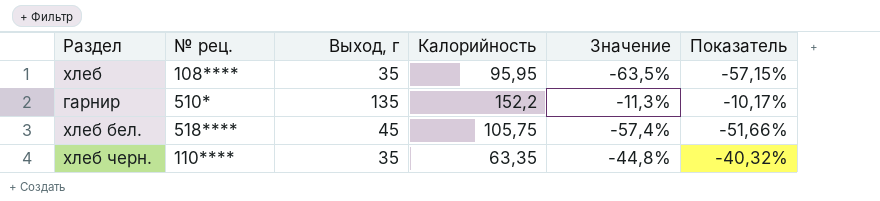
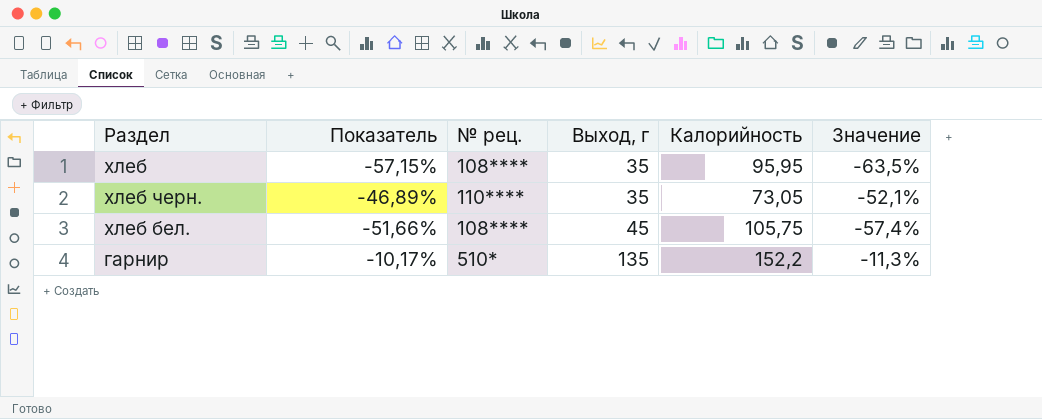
row order: none -> Выход, г ascending
column Показатель | position: 6 -> 2
хлеб черн. | Показатель: -40,32% -> -46,89%
хлеб черн. | Калорийность: 63,35 -> 73,05
хлеб черн. | Значение: -44,8% -> -52,1%
хлеб бел. | № рец.: 518**** -> 108****

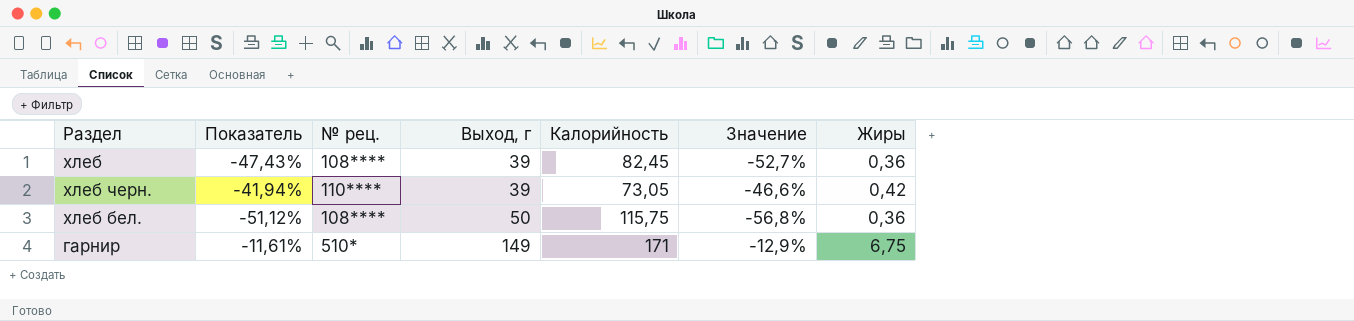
column Жиры | position: none -> 7
хлеб | Показатель: -57,15% -> -47,43%
хлеб | Выход, г: 35 -> 39
хлеб | Калорийность: 95,95 -> 82,45
хлеб | Значение: -63,5% -> -52,7%
хлеб черн. | Показатель: -46,89% -> -41,94%
хлеб черн. | Выход, г: 35 -> 39
хлеб черн. | Значение: -52,1% -> -46,6%
хлеб бел. | Показатель: -51,66% -> -51,12%
хлеб бел. | Выход, г: 45 -> 50
хлеб бел. | Калорийность: 105,75 -> 115,75
хлеб бел. | Значение: -57,4% -> -56,8%
гарнир | Показатель: -10,17% -> -11,61%
гарнир | Выход, г: 135 -> 149
гарнир | Калорийность: 152,2 -> 171
гарнир | Значение: -11,3% -> -12,9%

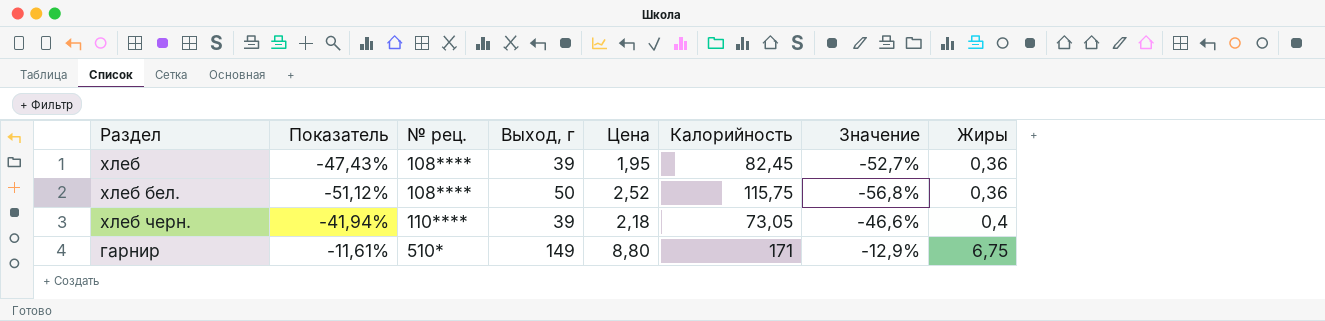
row order: Выход, г ascending -> № рец. ascending
column Цена | position: none -> 5
хлеб черн. | Жиры: 0,42 -> 0,4

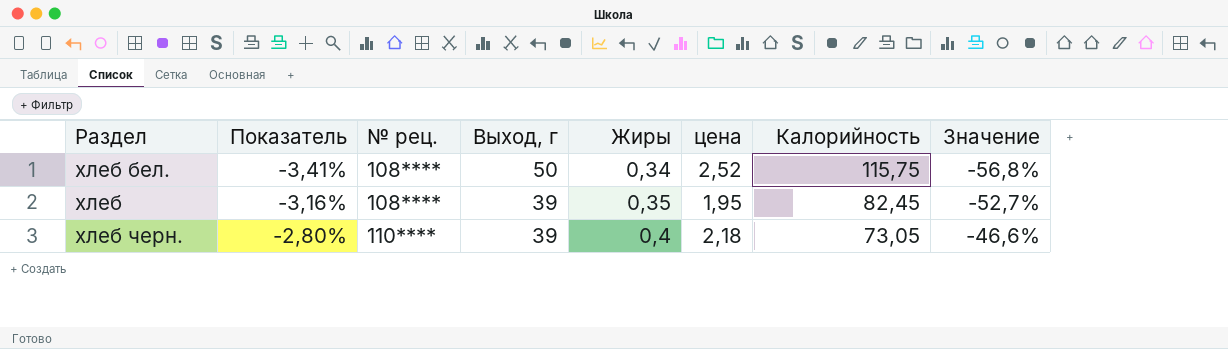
row order: № рец. ascending -> Показатель ascending
column Показатель | formula: [Значение] * 0,9 -> [Значение] * 0,06
column Жиры | position: 8 -> 5
column name: Цена -> цена
row гарнир: -11,61% | 510* | 149 | 8,80 | 171 | -12,9% | 6,75 -> none
хлеб бел. | Жиры: 0,36 -> 0,34
хлеб | Жиры: 0,36 -> 0,35

